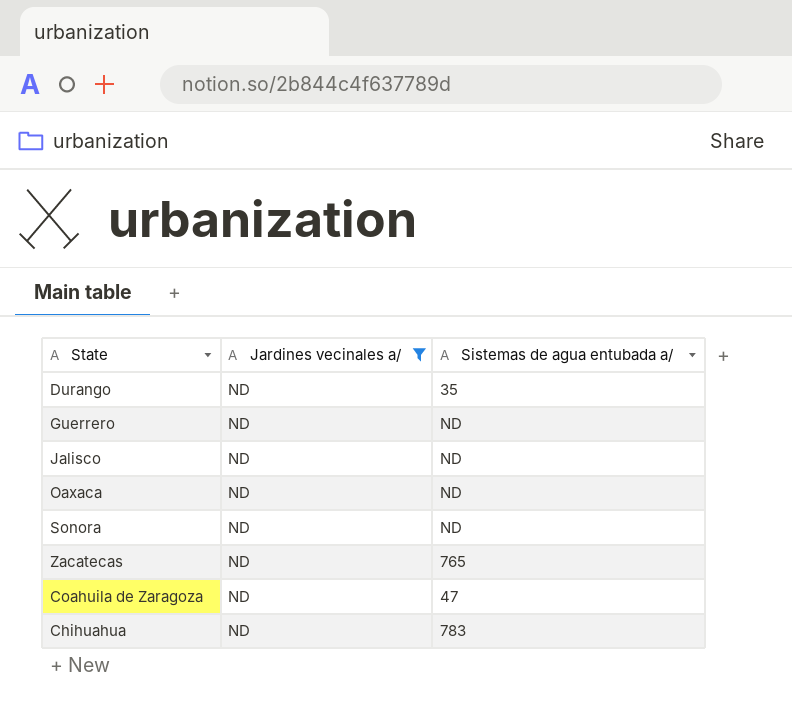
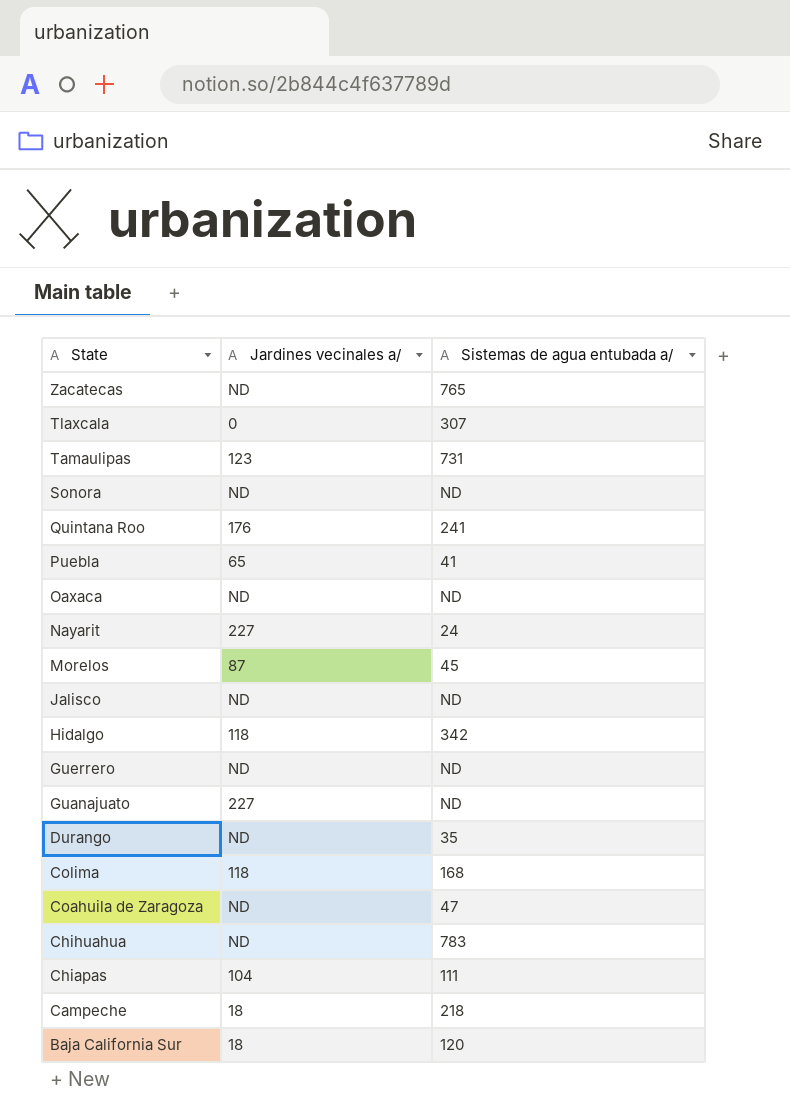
filter: Jardines vecinales a/ = ND -> none
row order: none -> State descending

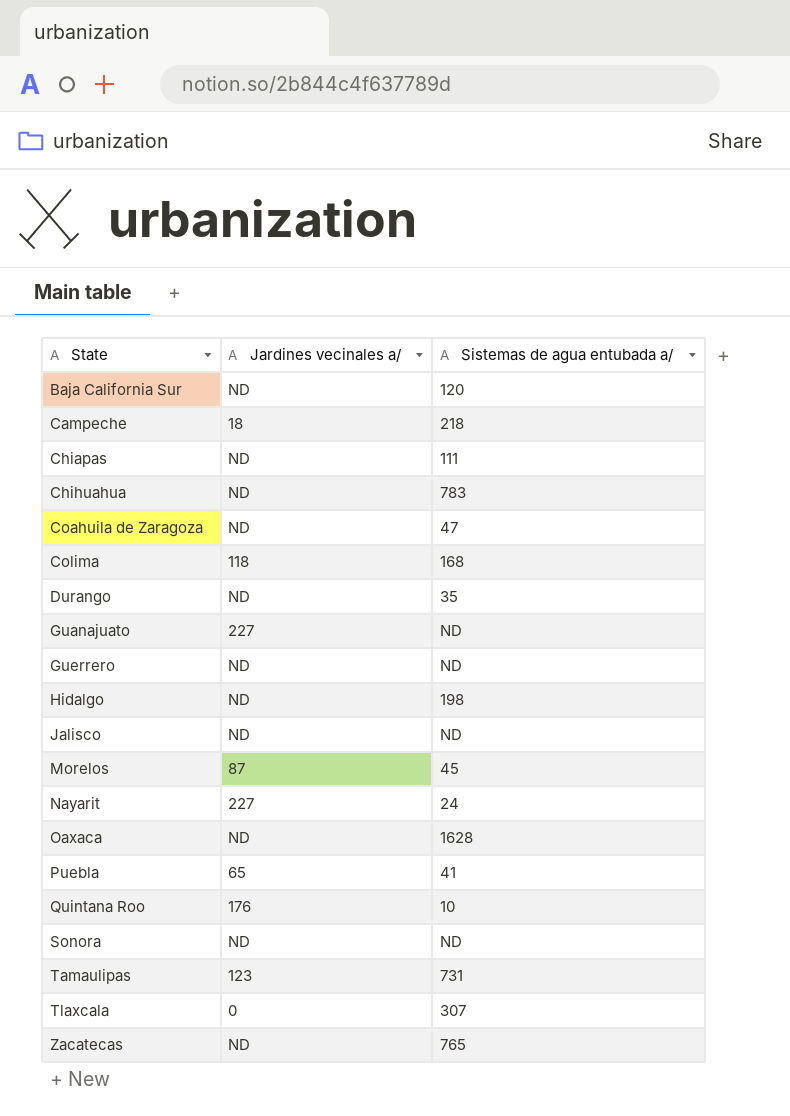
row order: State descending -> State ascending
Baja California Sur | Jardines vecinales a/: 18 -> ND
Chiapas | Jardines vecinales a/: 104 -> ND
Hidalgo | Jardines vecinales a/: 118 -> ND
Hidalgo | Sistemas de agua entubada a/: 342 -> 198
Oaxaca | Sistemas de agua entubada a/: ND -> 1628
Quintana Roo | Sistemas de agua entubada a/: 241 -> 10

